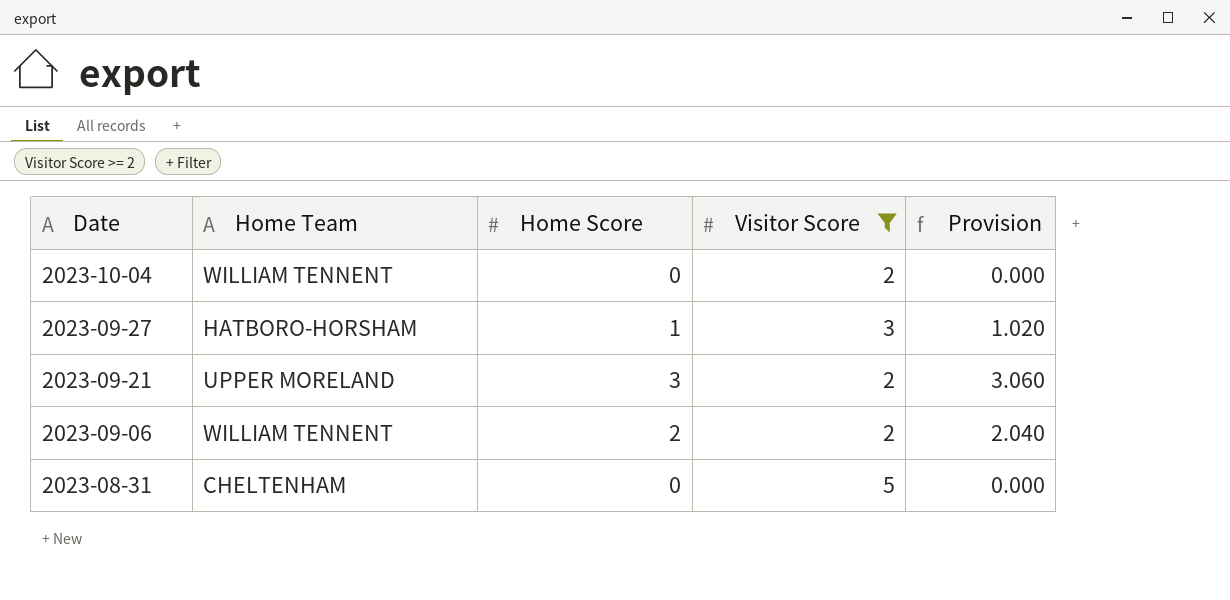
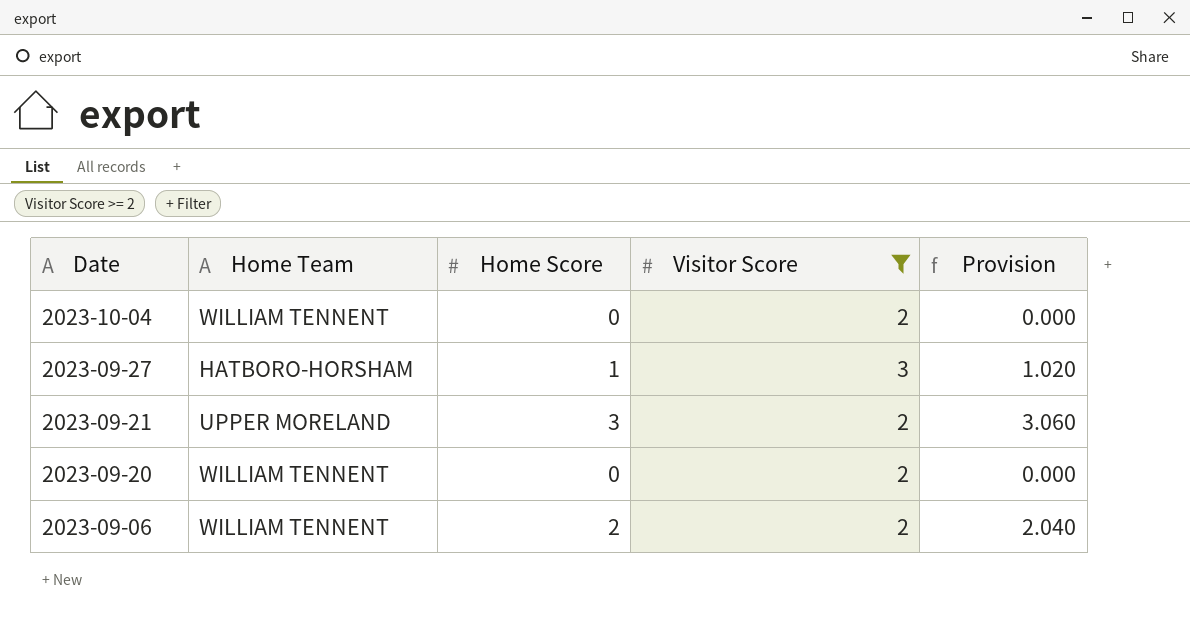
row 2023-08-31: CHELTENHAM | 0 | 5 | 0.000 -> none
row 2023-09-20: none -> WILLIAM TENNENT | 0 | 2 | 0.000

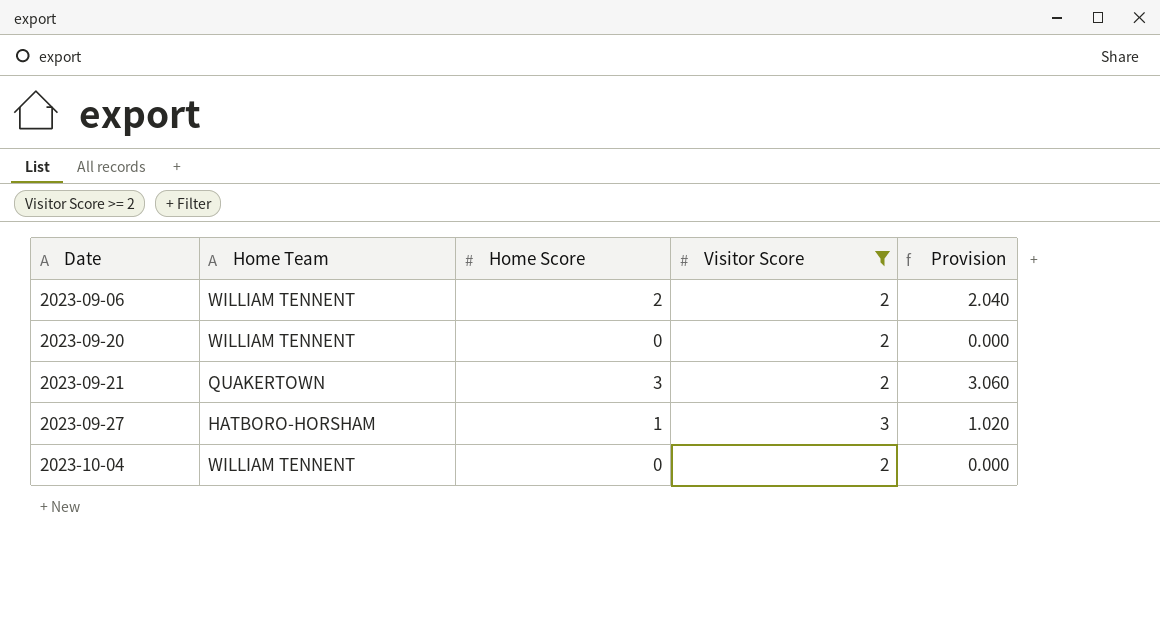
row order: Date descending -> Date ascending
2023-09-21 | Home Team: UPPER MORELAND -> QUAKERTOWN

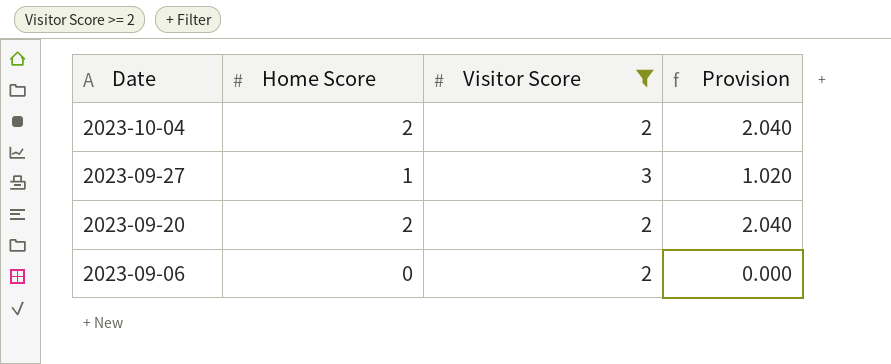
row order: Date ascending -> Date descending
column Home Team | position: 2 -> none
row 2023-09-21: QUAKERTOWN | 3 | 2 | 3.060 -> none
2023-10-04 | Home Score: 0 -> 2
2023-10-04 | Provision: 0.000 -> 2.040
2023-09-20 | Home Score: 0 -> 2
2023-09-20 | Provision: 0.000 -> 2.040
2023-09-06 | Home Score: 2 -> 0
2023-09-06 | Provision: 2.040 -> 0.000

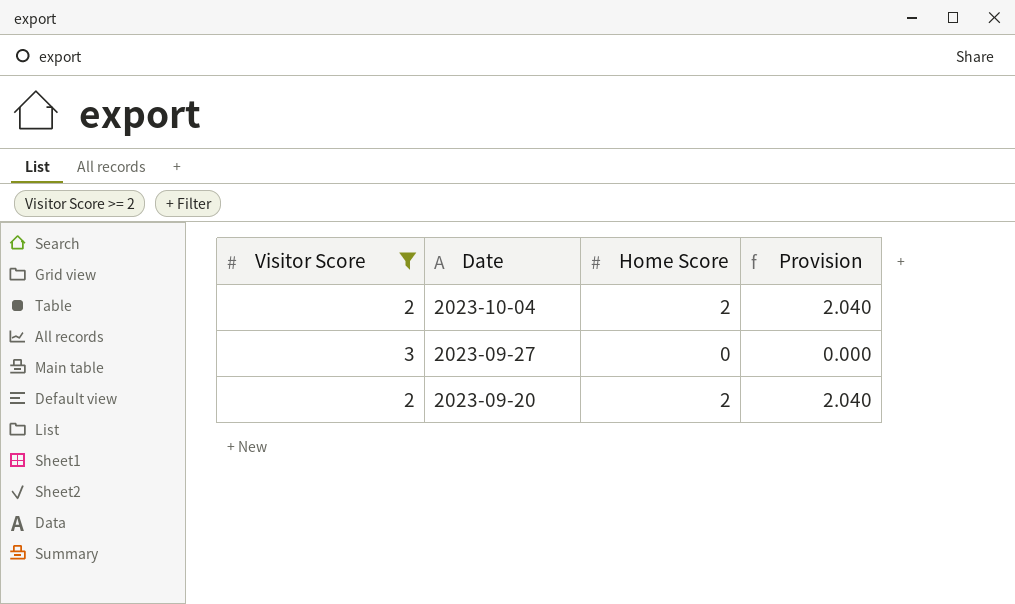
column Visitor Score | position: 3 -> 1
row 2023-09-06: 0 | 2 | 0.000 -> none
2023-09-27 | Home Score: 1 -> 0
2023-09-27 | Provision: 1.020 -> 0.000

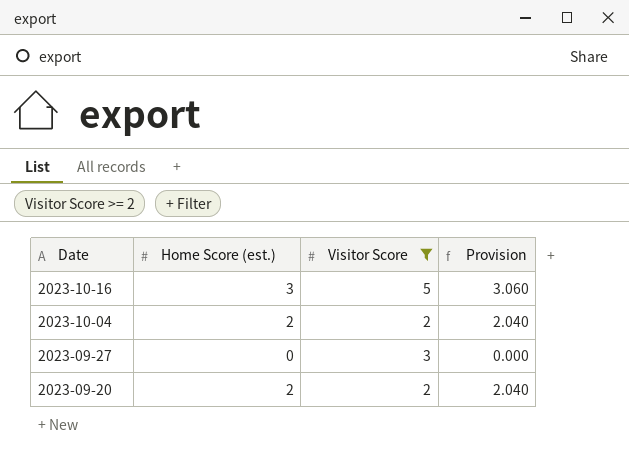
column name: Home Score -> Home Score (est.)
column Visitor Score | position: 1 -> 3
row 2023-10-16: none -> 3 | 5 | 3.060

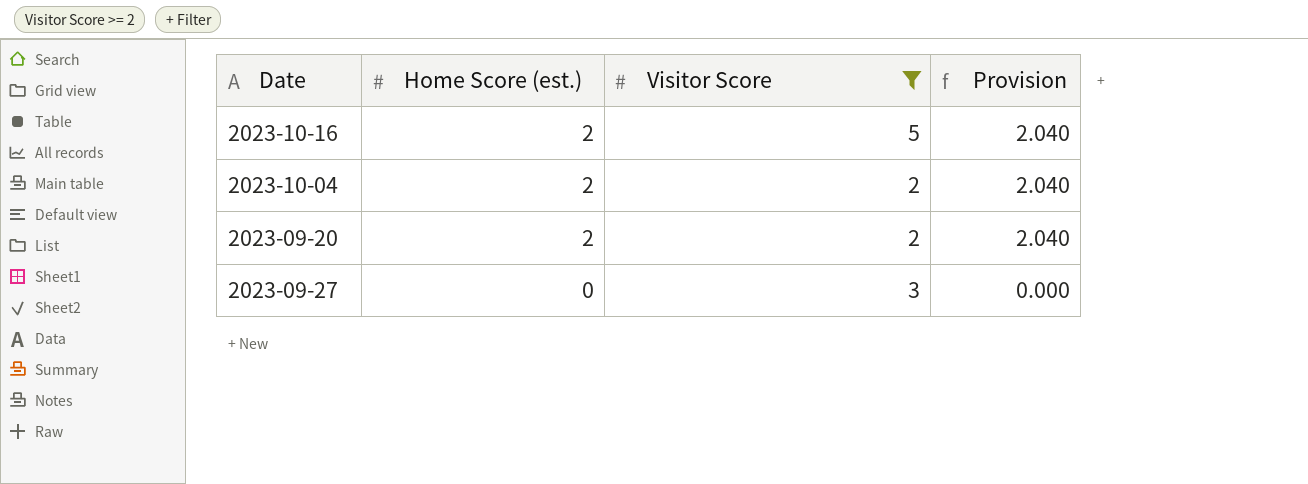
row order: Date descending -> Home Score (est.) descending
2023-10-16 | Home Score (est.): 3 -> 2
2023-10-16 | Provision: 3.060 -> 2.040

